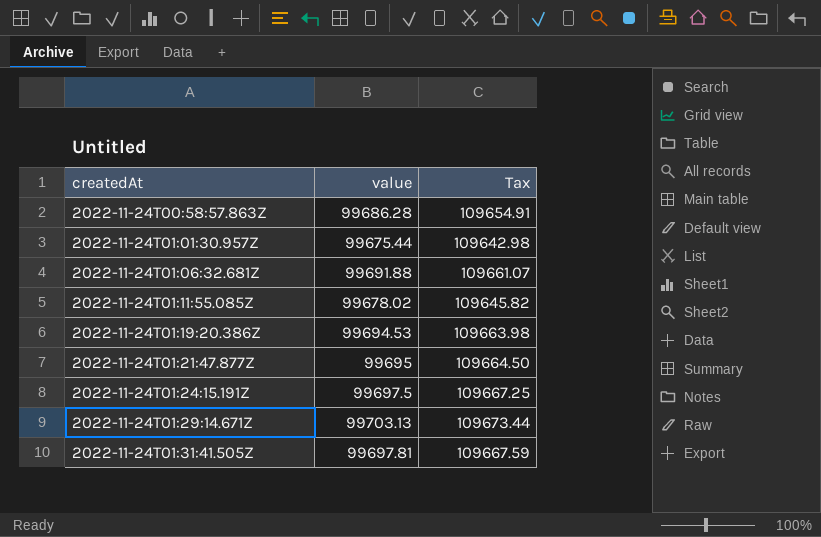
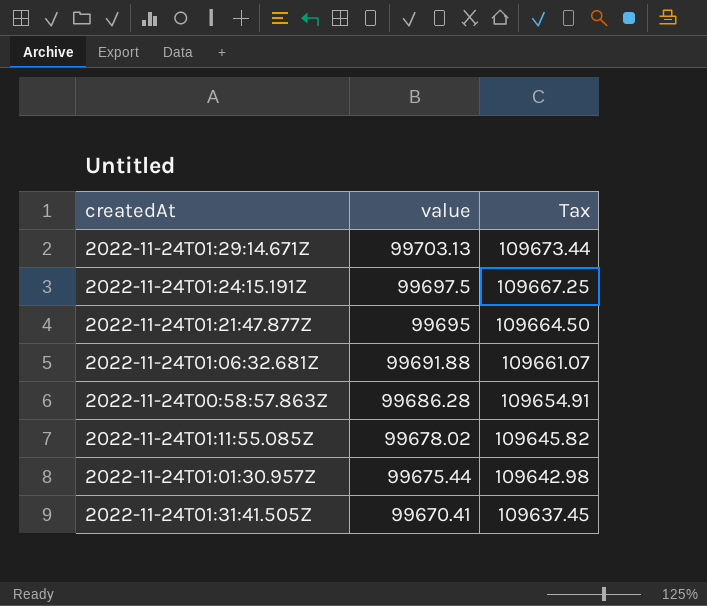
row order: createdAt ascending -> value descending
row 2022-11-24T01:19:20.386Z: 99694.53 | 109663.98 -> none
2022-11-24T01:31:41.505Z | value: 99697.81 -> 99670.41
2022-11-24T01:31:41.505Z | Tax: 109667.59 -> 109637.45

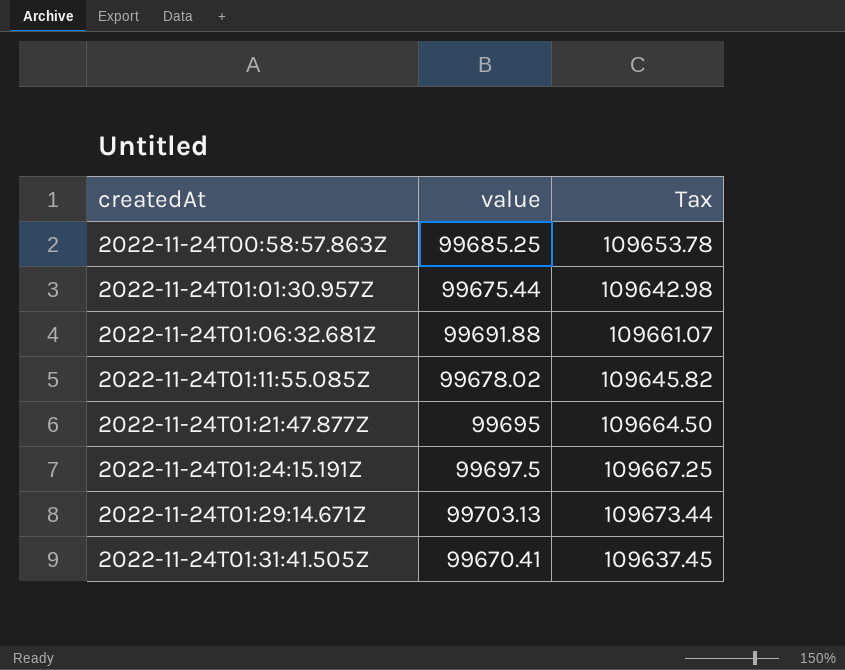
row order: value descending -> createdAt ascending
2022-11-24T00:58:57.863Z | value: 99686.28 -> 99685.25
2022-11-24T00:58:57.863Z | Tax: 109654.91 -> 109653.78

